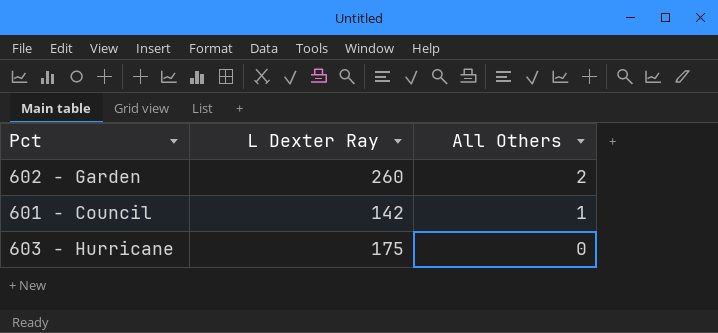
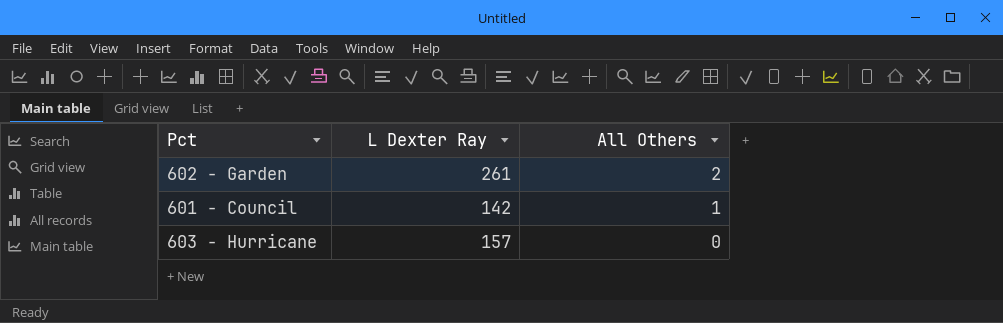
602 - Garden | L Dexter Ray: 260 -> 261
603 - Hurricane | L Dexter Ray: 175 -> 157

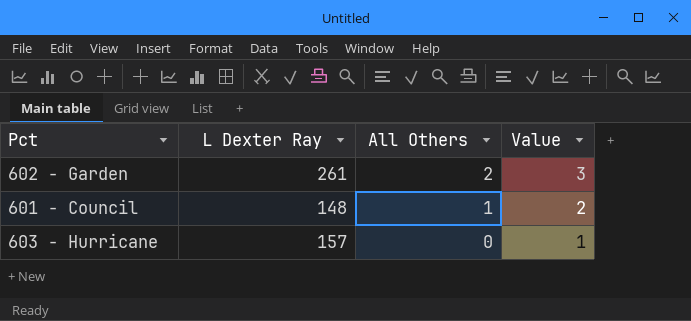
column Value | formula: none -> [All Others] + 1
601 - Council | L Dexter Ray: 142 -> 148

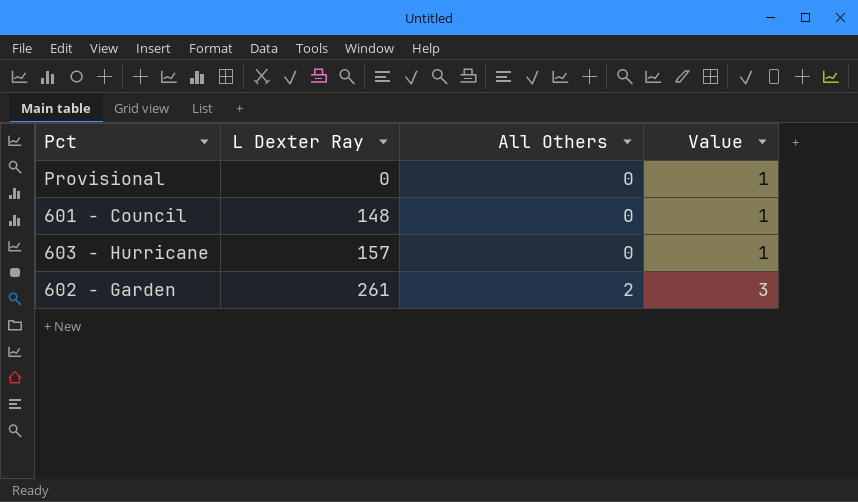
row order: All Others descending -> L Dexter Ray ascending
row Provisional: none -> 0 | 0 | 1
601 - Council | All Others: 1 -> 0
601 - Council | Value: 2 -> 1

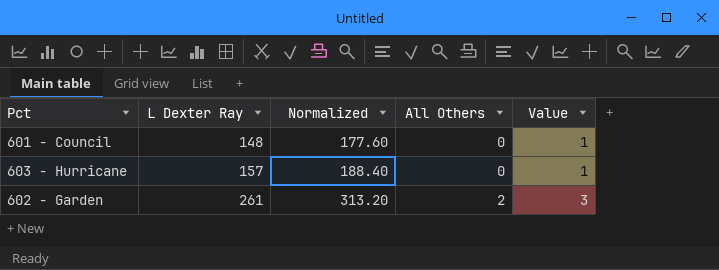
column Normalized | formula: none -> [L Dexter Ray] * 1.2
row Provisional: 0 | 0 | 1 -> none

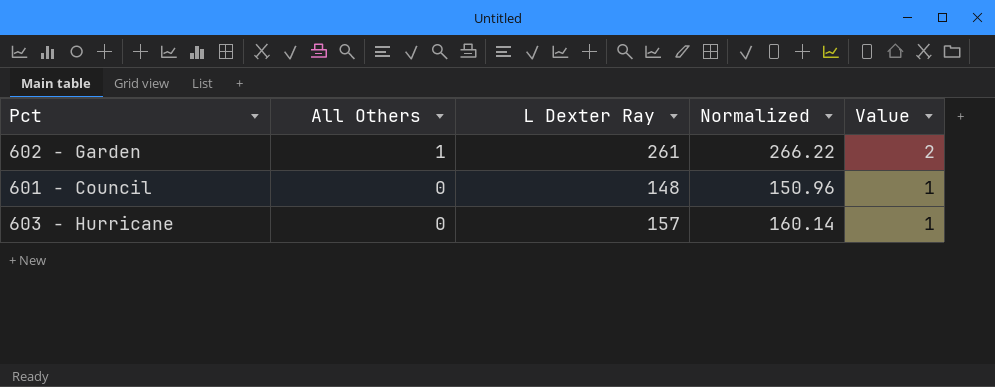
row order: L Dexter Ray ascending -> All Others descending
column All Others | position: 4 -> 2
column Normalized | formula: [L Dexter Ray] * 1.2 -> [L Dexter Ray] * 1.02
602 - Garden | All Others: 2 -> 1
602 - Garden | Value: 3 -> 2

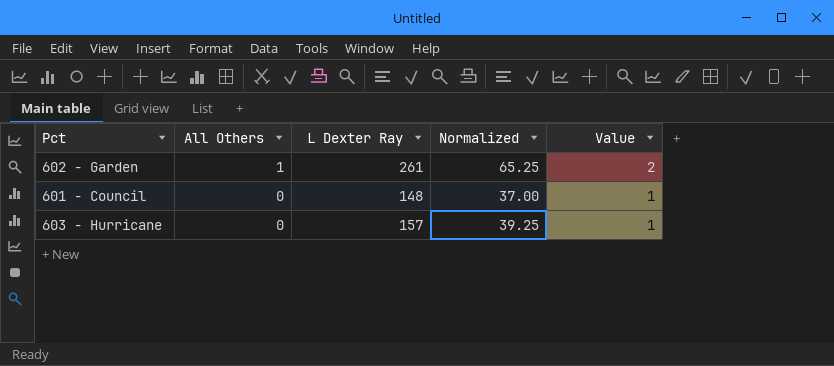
column Normalized | formula: [L Dexter Ray] * 1.02 -> [L Dexter Ray] * 0.25

